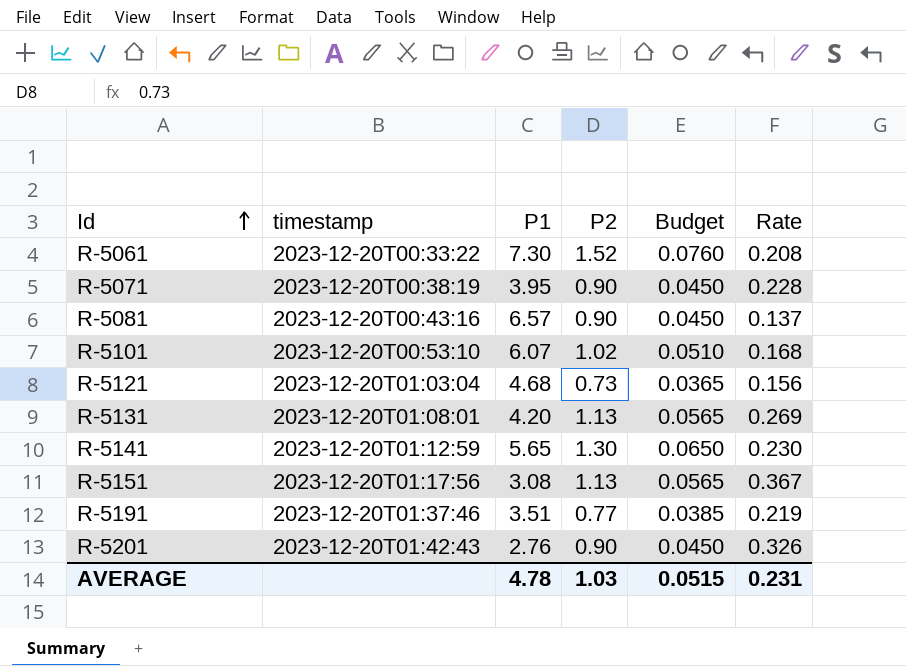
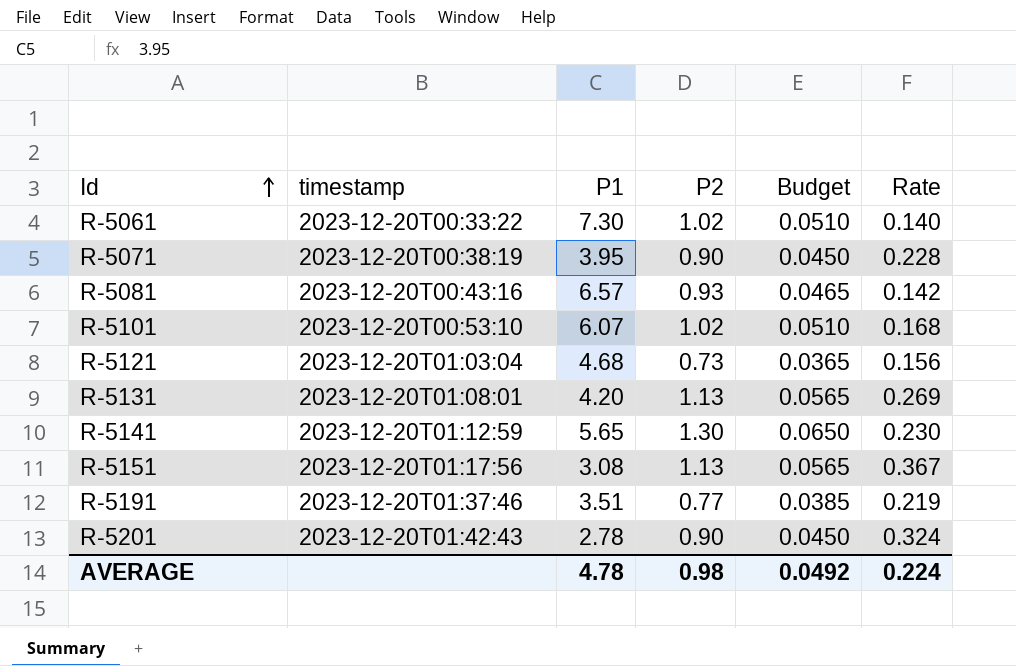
R-5061 | P2: 1.52 -> 1.02
R-5061 | Budget: 0.0760 -> 0.0510
R-5061 | Rate: 0.208 -> 0.140
R-5081 | P2: 0.90 -> 0.93
R-5081 | Budget: 0.0450 -> 0.0465
R-5081 | Rate: 0.137 -> 0.142
R-5201 | P1: 2.76 -> 2.78
R-5201 | Rate: 0.326 -> 0.324
AVERAGE | P2: 1.03 -> 0.98
AVERAGE | Budget: 0.0515 -> 0.0492
AVERAGE | Rate: 0.231 -> 0.224

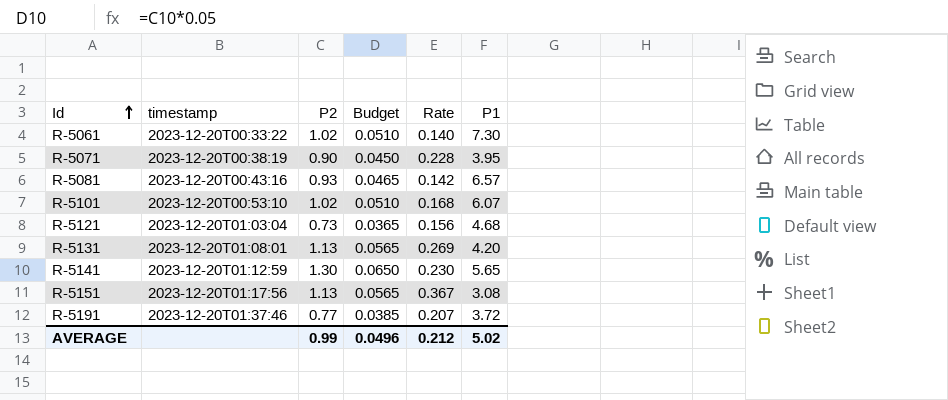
column P1 | position: 3 -> 6
row R-5201: 2023-12-20T01:42:43 | 2.78 | 0.90 | 0.0450 | 0.324 -> none
R-5191 | Rate: 0.219 -> 0.207
R-5191 | P1: 3.51 -> 3.72
AVERAGE | P2: 0.98 -> 0.99
AVERAGE | Budget: 0.0492 -> 0.0496
AVERAGE | Rate: 0.224 -> 0.212
AVERAGE | P1: 4.78 -> 5.02

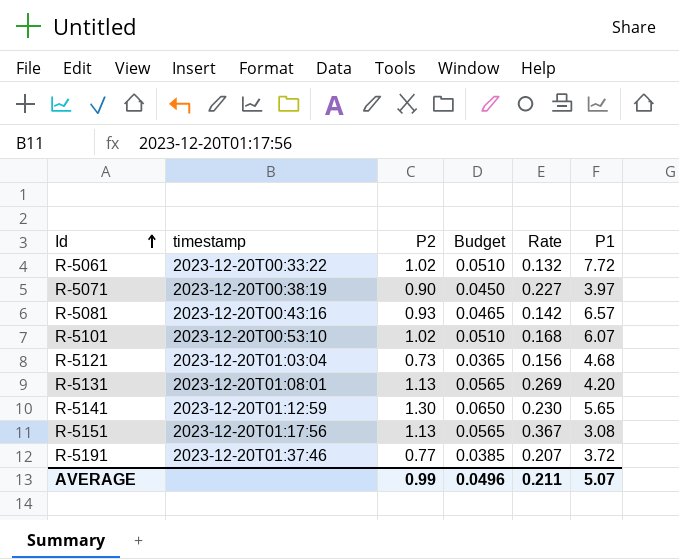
R-5061 | Rate: 0.140 -> 0.132
R-5061 | P1: 7.30 -> 7.72
R-5071 | Rate: 0.228 -> 0.227
R-5071 | P1: 3.95 -> 3.97
AVERAGE | Rate: 0.212 -> 0.211
AVERAGE | P1: 5.02 -> 5.07

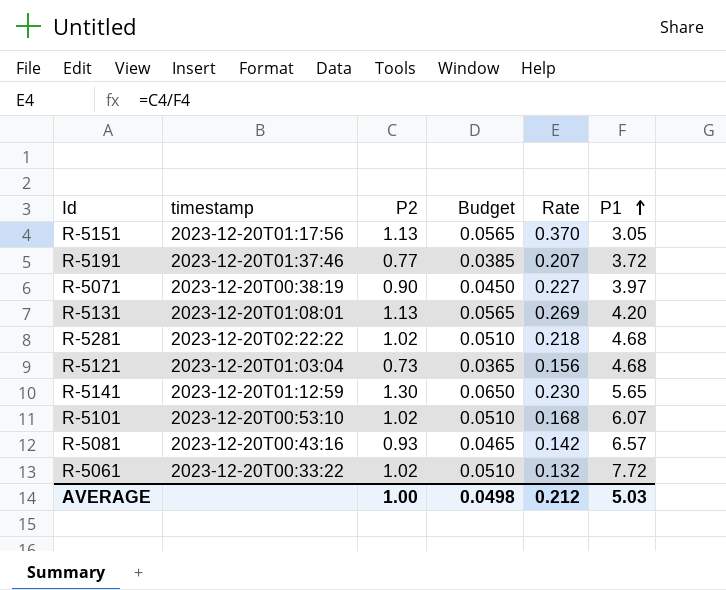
row order: Id ascending -> P1 ascending
R-5151 | Rate: 0.367 -> 0.370
R-5151 | P1: 3.08 -> 3.05
row R-5281: none -> 2023-12-20T02:22:22 | 1.02 | 0.0510 | 0.218 | 4.68
AVERAGE | P2: 0.99 -> 1.00
AVERAGE | Budget: 0.0496 -> 0.0498
AVERAGE | Rate: 0.211 -> 0.212
AVERAGE | P1: 5.07 -> 5.03

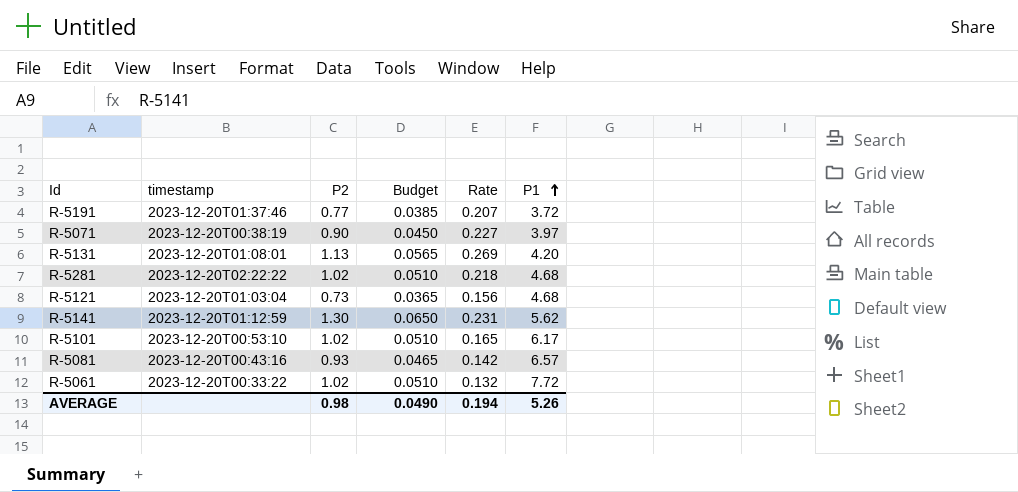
row R-5151: 2023-12-20T01:17:56 | 1.13 | 0.0565 | 0.370 | 3.05 -> none
R-5141 | Rate: 0.230 -> 0.231
R-5141 | P1: 5.65 -> 5.62
R-5101 | Rate: 0.168 -> 0.165
R-5101 | P1: 6.07 -> 6.17
AVERAGE | P2: 1.00 -> 0.98
AVERAGE | Budget: 0.0498 -> 0.0490
AVERAGE | Rate: 0.212 -> 0.194
AVERAGE | P1: 5.03 -> 5.26

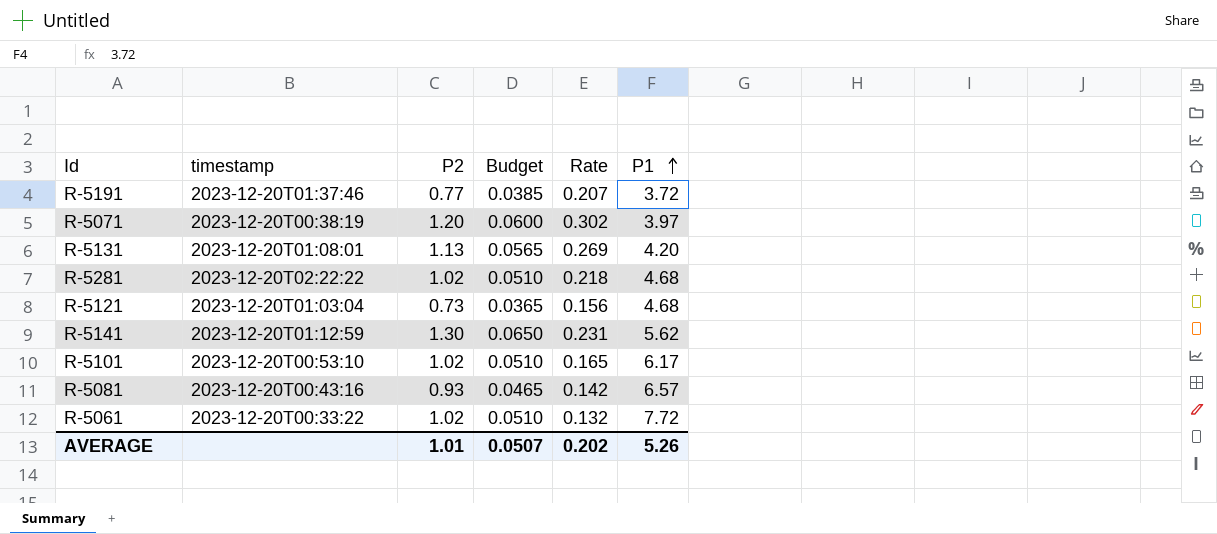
R-5071 | P2: 0.90 -> 1.20
R-5071 | Budget: 0.0450 -> 0.0600
R-5071 | Rate: 0.227 -> 0.302
AVERAGE | P2: 0.98 -> 1.01
AVERAGE | Budget: 0.0490 -> 0.0507
AVERAGE | Rate: 0.194 -> 0.202

